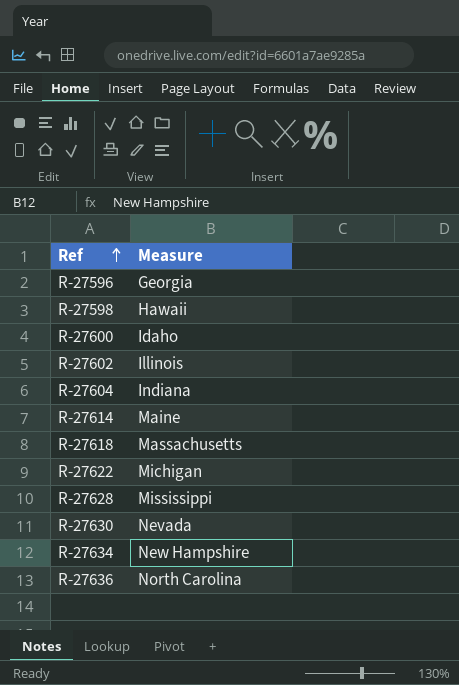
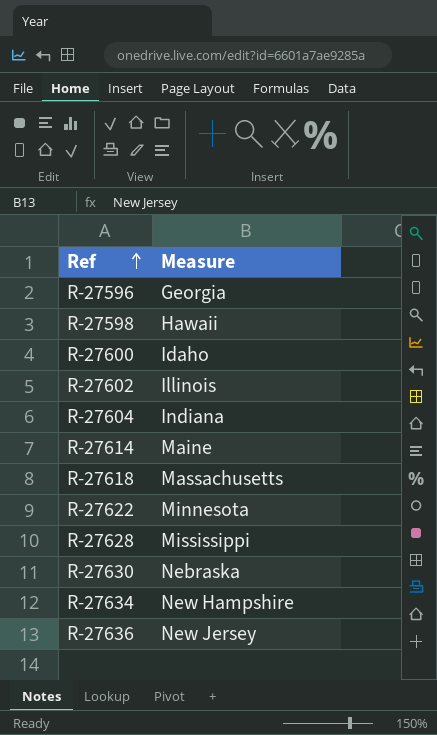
R-27622 | Measure: Michigan -> Minnesota
R-27630 | Measure: Nevada -> Nebraska
R-27636 | Measure: North Carolina -> New Jersey

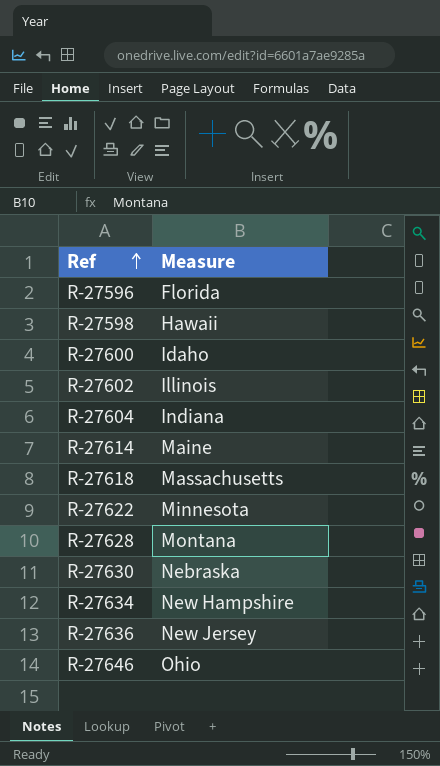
R-27596 | Measure: Georgia -> Florida
R-27628 | Measure: Mississippi -> Montana
row R-27646: none -> Ohio

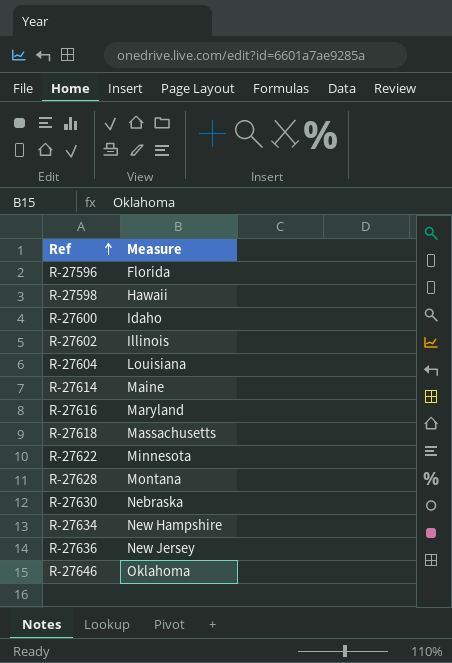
R-27604 | Measure: Indiana -> Louisiana
row R-27616: none -> Maryland
R-27646 | Measure: Ohio -> Oklahoma

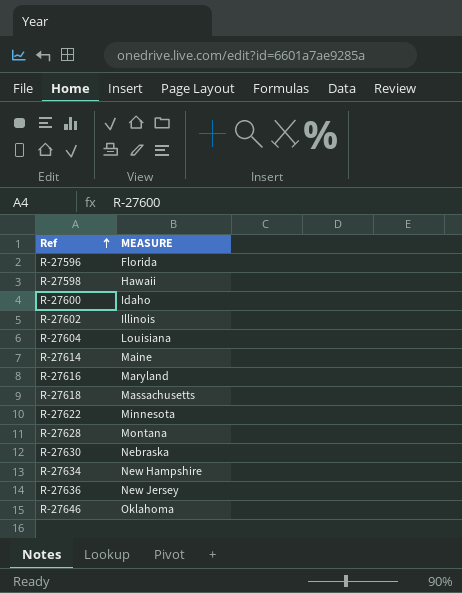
column name: Measure -> MEASURE

